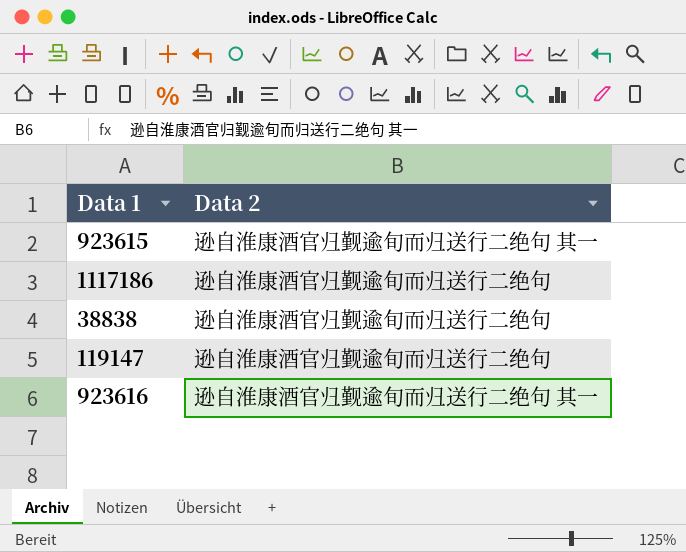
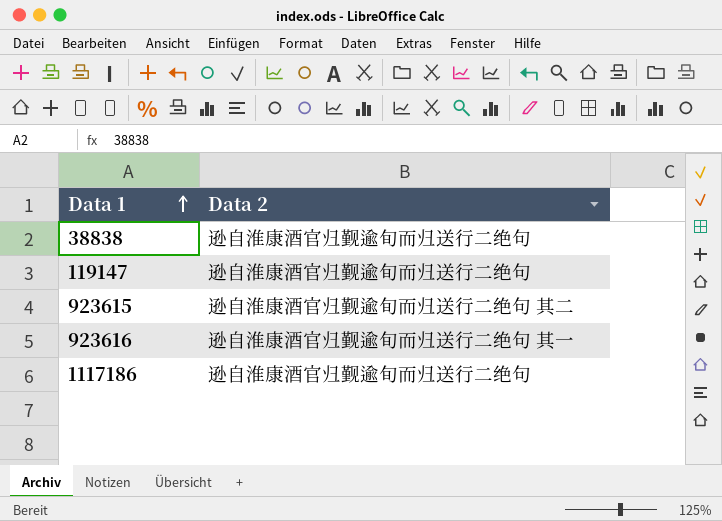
row order: none -> Data 1 ascending
923615 | Data 2: 逊自淮康酒官归觐逾旬而归送行二绝句 其一 -> 逊自淮康酒官归觐逾旬而归送行二绝句 其二

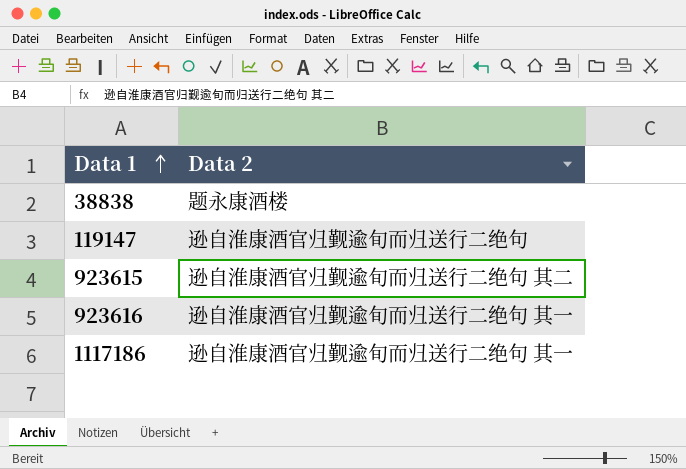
38838 | Data 2: 逊自淮康酒官归觐逾旬而归送行二绝句 -> 题永康酒楼
1117186 | Data 2: 逊自淮康酒官归觐逾旬而归送行二绝句 -> 逊自淮康酒官归觐逾旬而归送行二绝句 其一

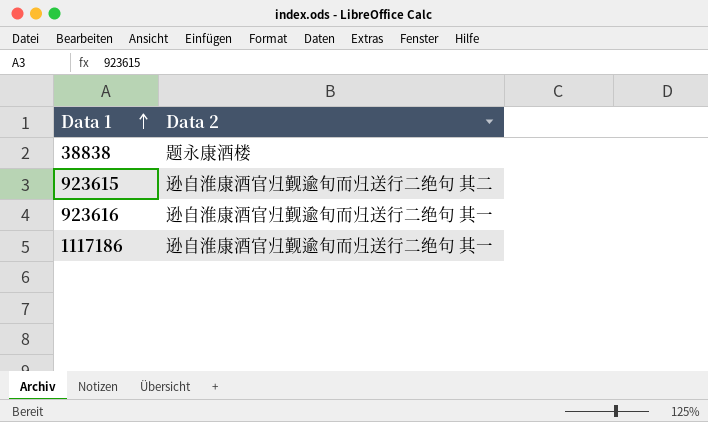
row 119147: 逊自淮康酒官归觐逾旬而归送行二绝句 -> none

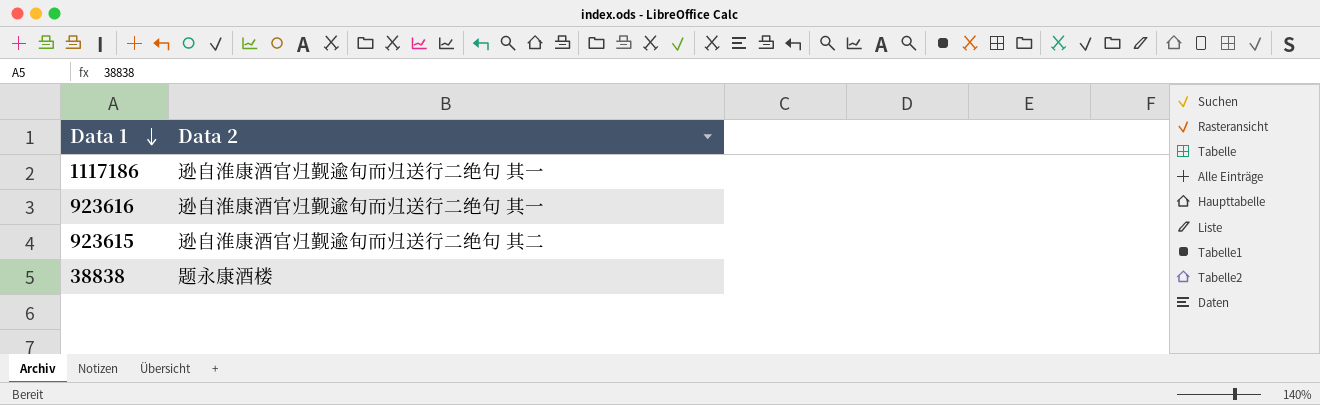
row order: Data 1 ascending -> Data 1 descending

